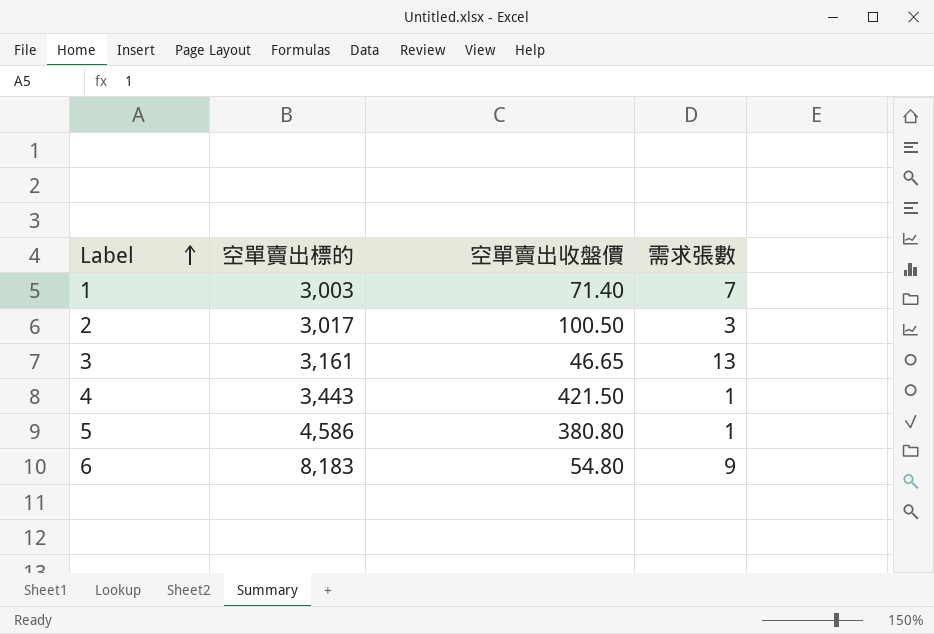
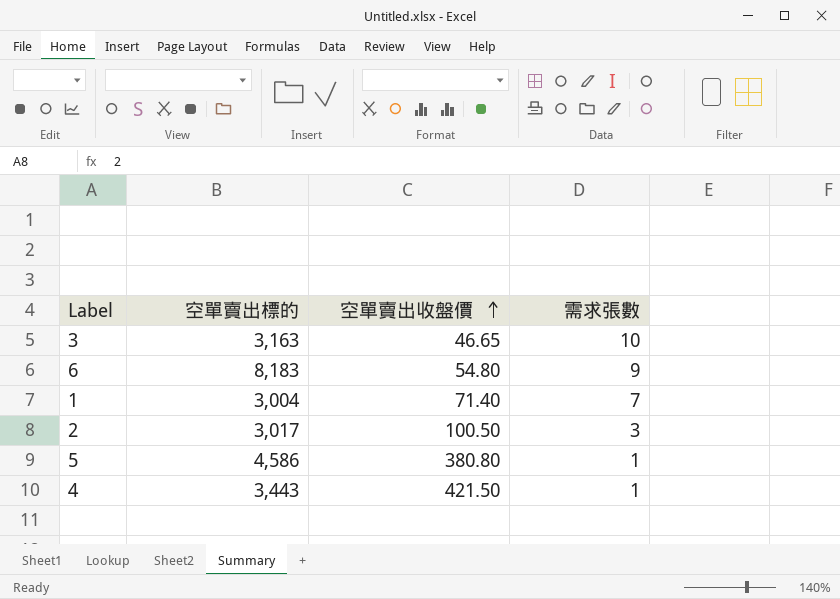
row order: Label ascending -> 空單賣出收盤價 ascending
3 | 空單賣出標的: 3,161 -> 3,163
3 | 需求張數: 13 -> 10
1 | 空單賣出標的: 3,003 -> 3,004

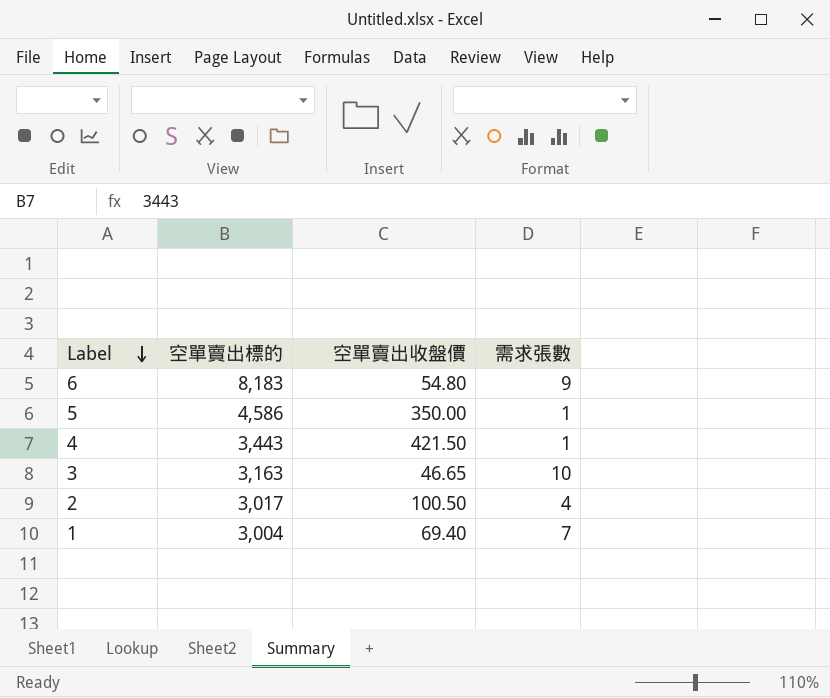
row order: 空單賣出收盤價 ascending -> Label descending
5 | 空單賣出收盤價: 380.80 -> 350.00
2 | 需求張數: 3 -> 4
1 | 空單賣出收盤價: 71.40 -> 69.40

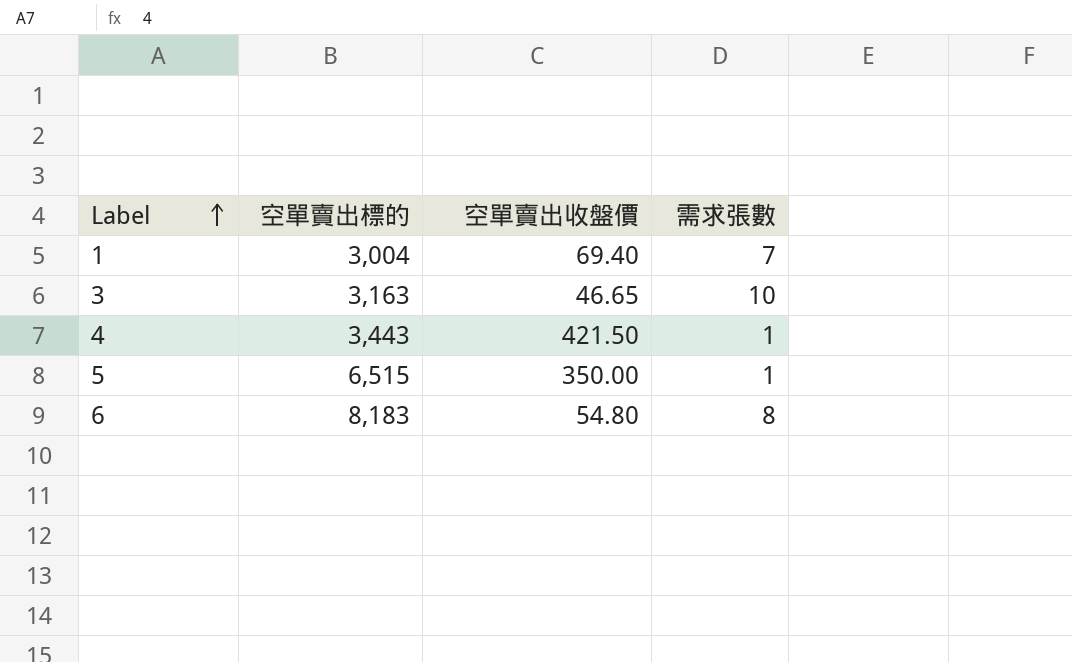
row order: Label descending -> Label ascending
row 2: 3,017 | 100.50 | 4 -> none
5 | 空單賣出標的: 4,586 -> 6,515
6 | 需求張數: 9 -> 8

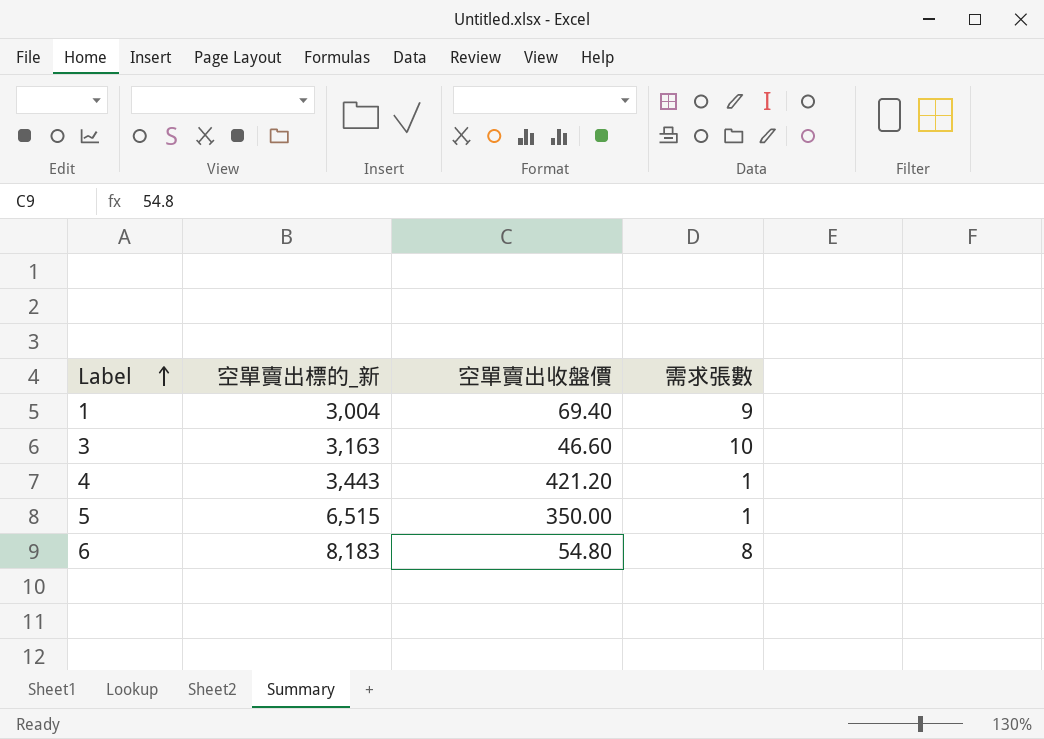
column name: 空單賣出標的 -> 空單賣出標的_新
1 | 需求張數: 7 -> 9
3 | 空單賣出收盤價: 46.65 -> 46.60
4 | 空單賣出收盤價: 421.50 -> 421.20

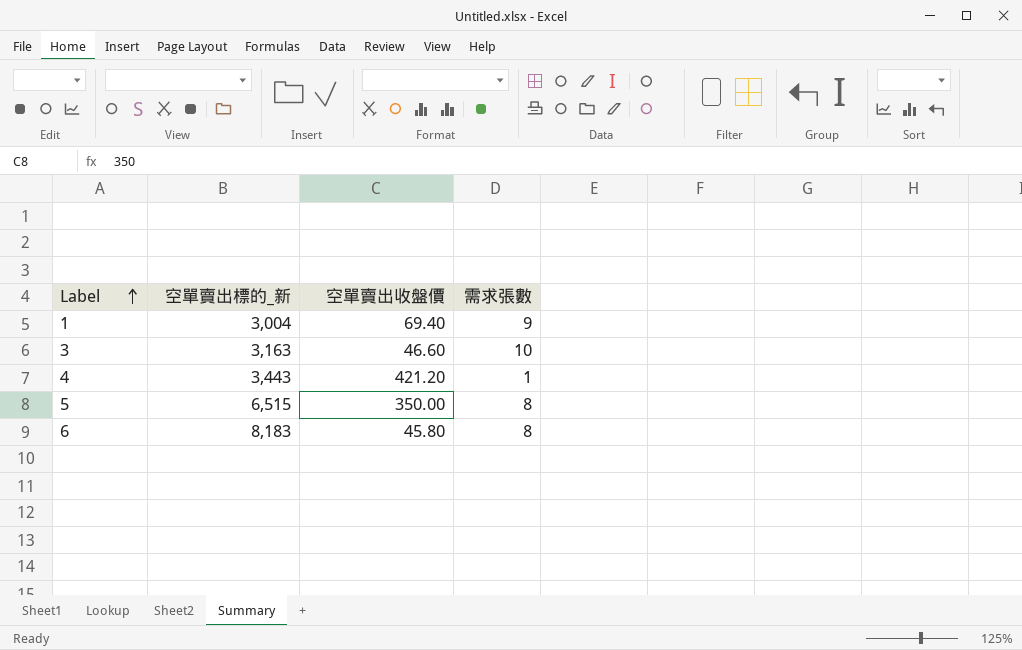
5 | 需求張數: 1 -> 8
6 | 空單賣出收盤價: 54.80 -> 45.80

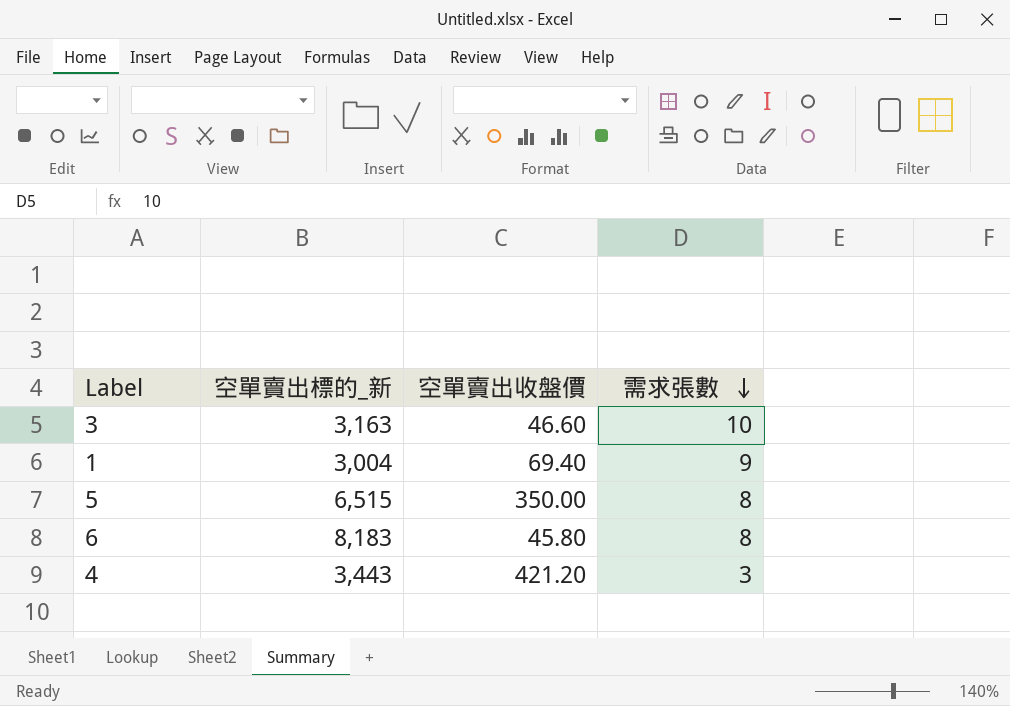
row order: Label ascending -> 需求張數 descending
4 | 需求張數: 1 -> 3

